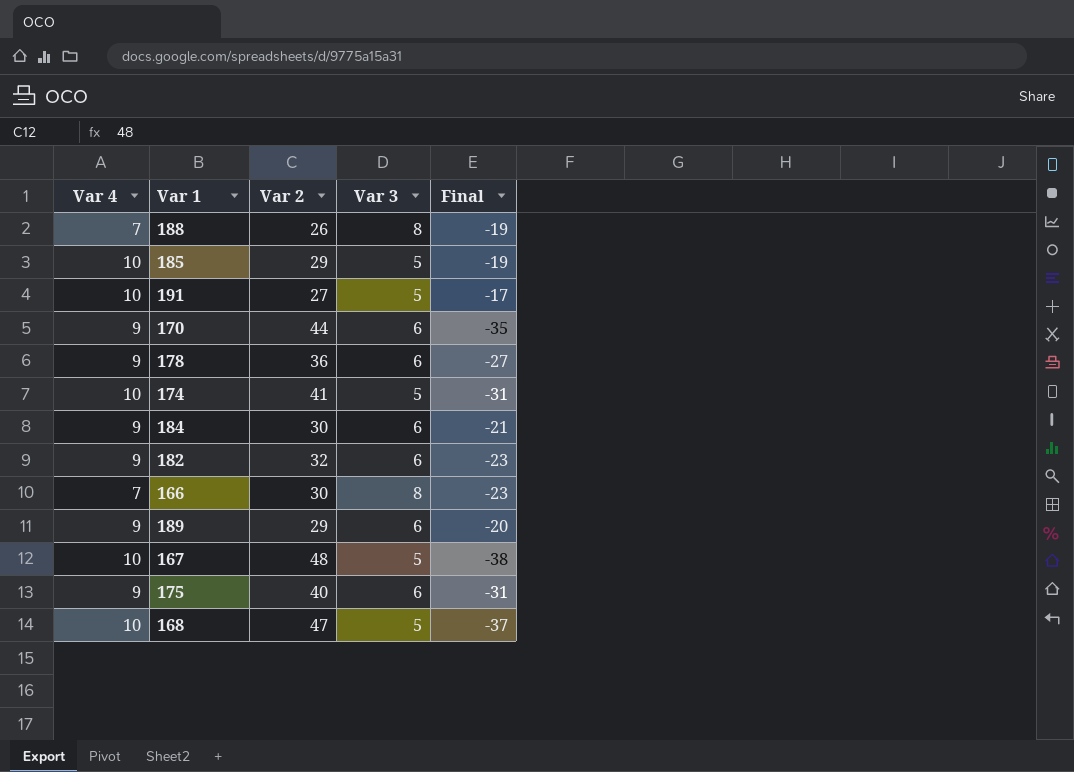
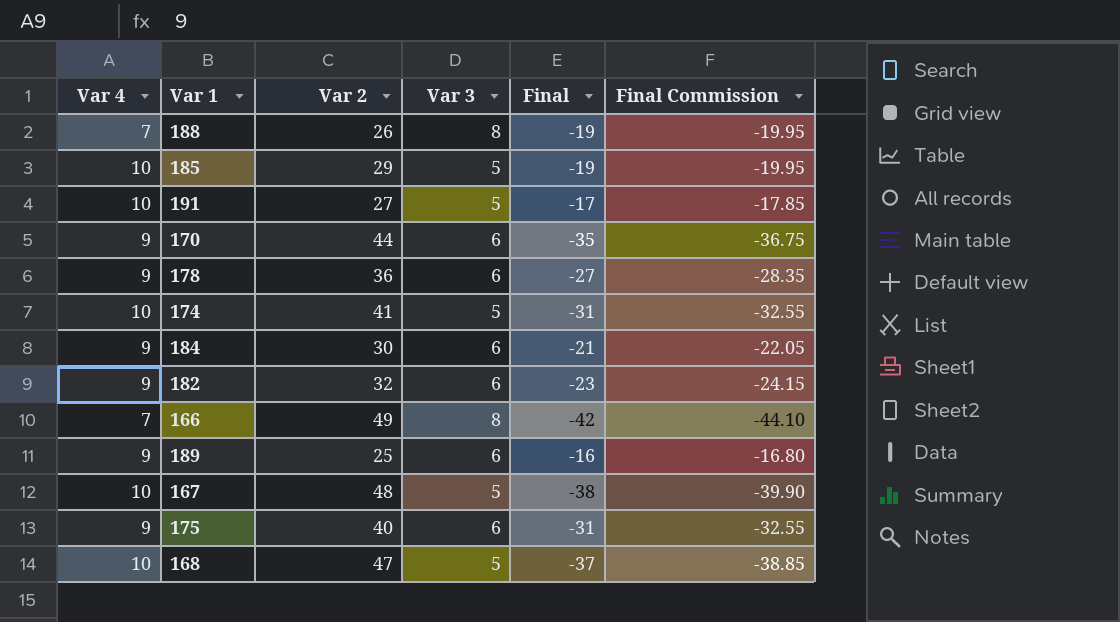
column Final Commission | formula: none -> [Final] * 1.05
166 | Var 2: 30 -> 49
166 | Final: -23 -> -42
189 | Var 2: 29 -> 25
189 | Final: -20 -> -16

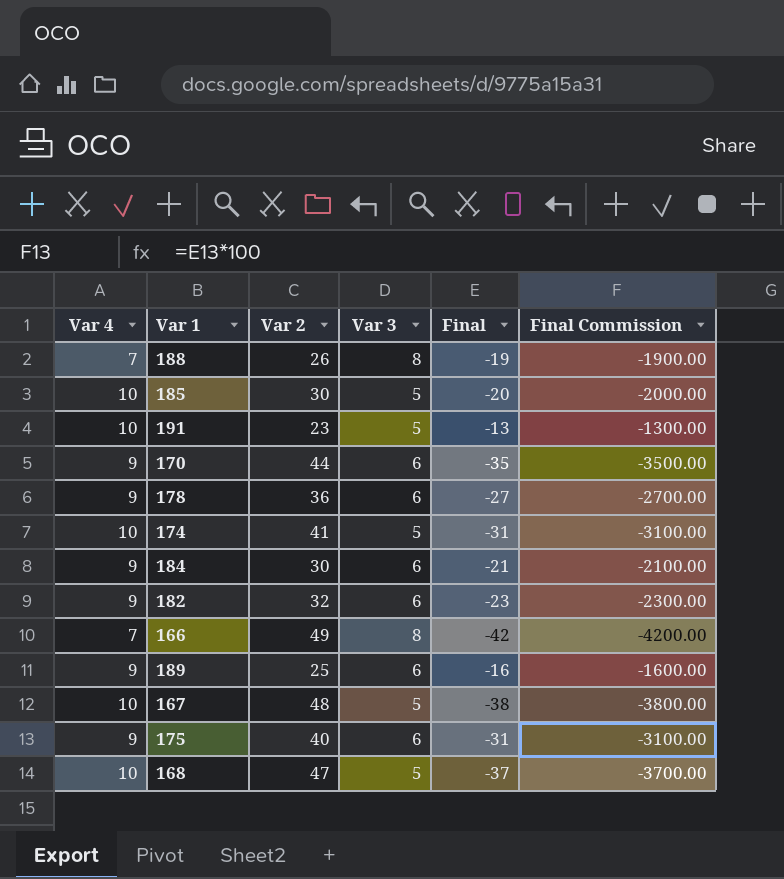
column Final Commission | formula: [Final] * 1.05 -> [Final] * 100
185 | Var 2: 29 -> 30
185 | Final: -19 -> -20
191 | Var 2: 27 -> 23
191 | Final: -17 -> -13

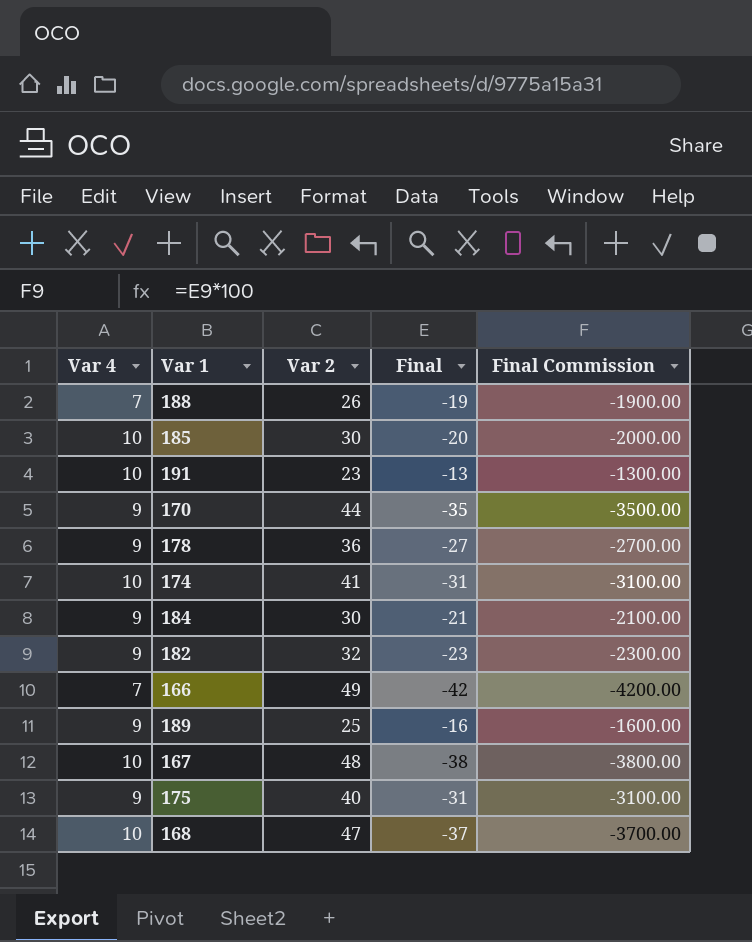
column Var 3 | position: 4 -> none

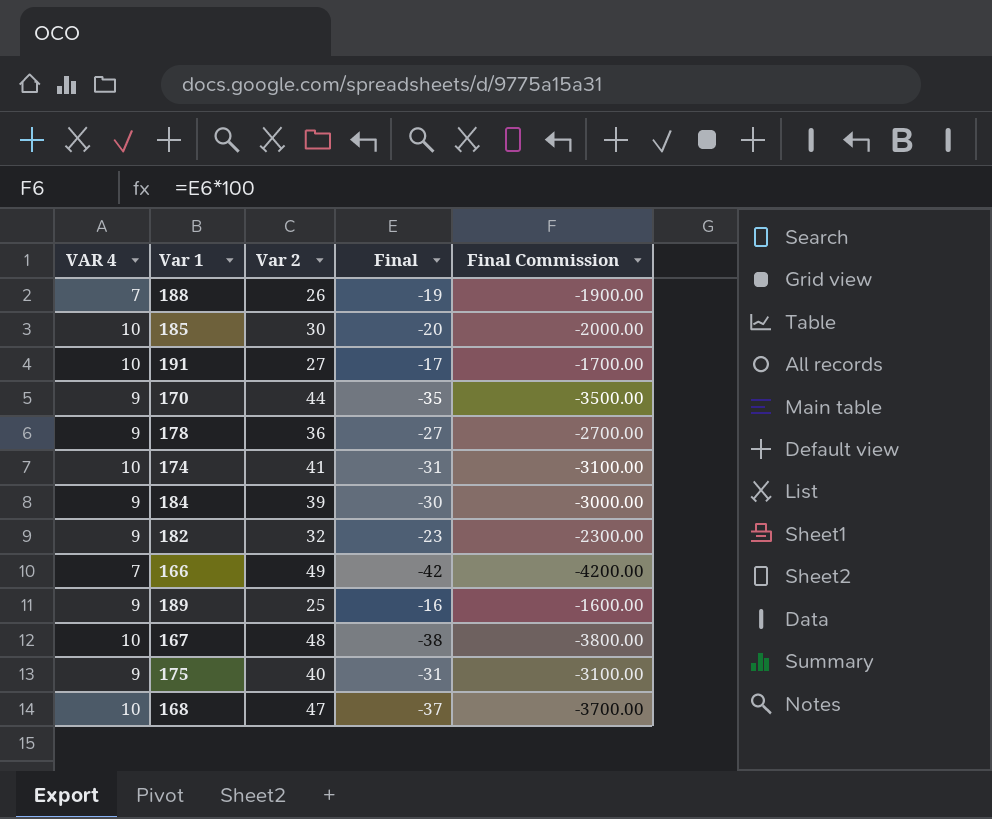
column name: Var 4 -> VAR 4
191 | Var 2: 23 -> 27
191 | Final: -13 -> -17
191 | Final Commission: -1300.00 -> -1700.00
184 | Var 2: 30 -> 39
184 | Final: -21 -> -30
184 | Final Commission: -2100.00 -> -3000.00

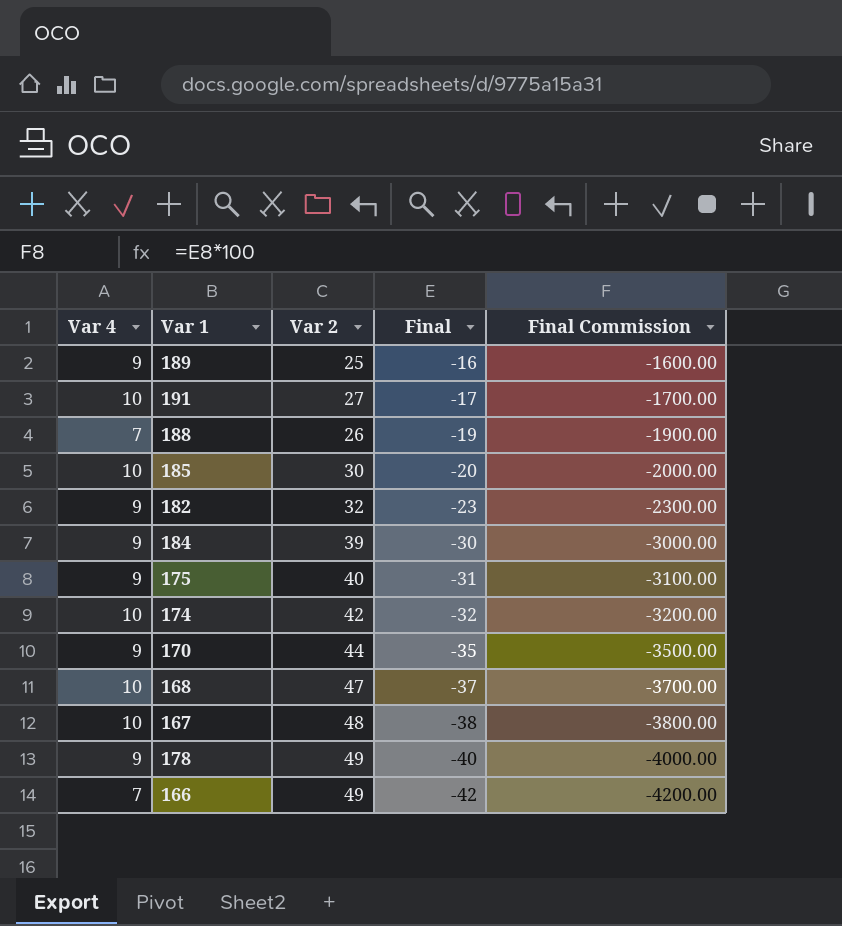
row order: none -> Final descending
column name: VAR 4 -> Var 4
174 | Var 2: 41 -> 42
174 | Final: -31 -> -32
174 | Final Commission: -3100.00 -> -3200.00
178 | Var 2: 36 -> 49
178 | Final: -27 -> -40
178 | Final Commission: -2700.00 -> -4000.00

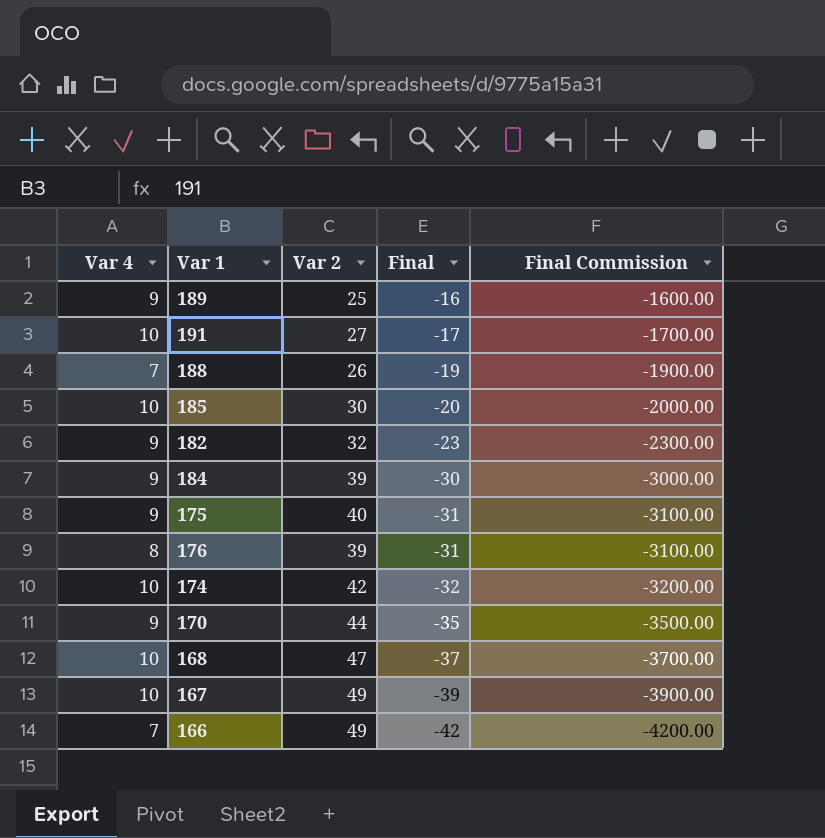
row 178: 9 | 49 | -40 | -4000.00 -> none
row 176: none -> 8 | 39 | -31 | -3100.00
167 | Var 2: 48 -> 49
167 | Final: -38 -> -39
167 | Final Commission: -3800.00 -> -3900.00

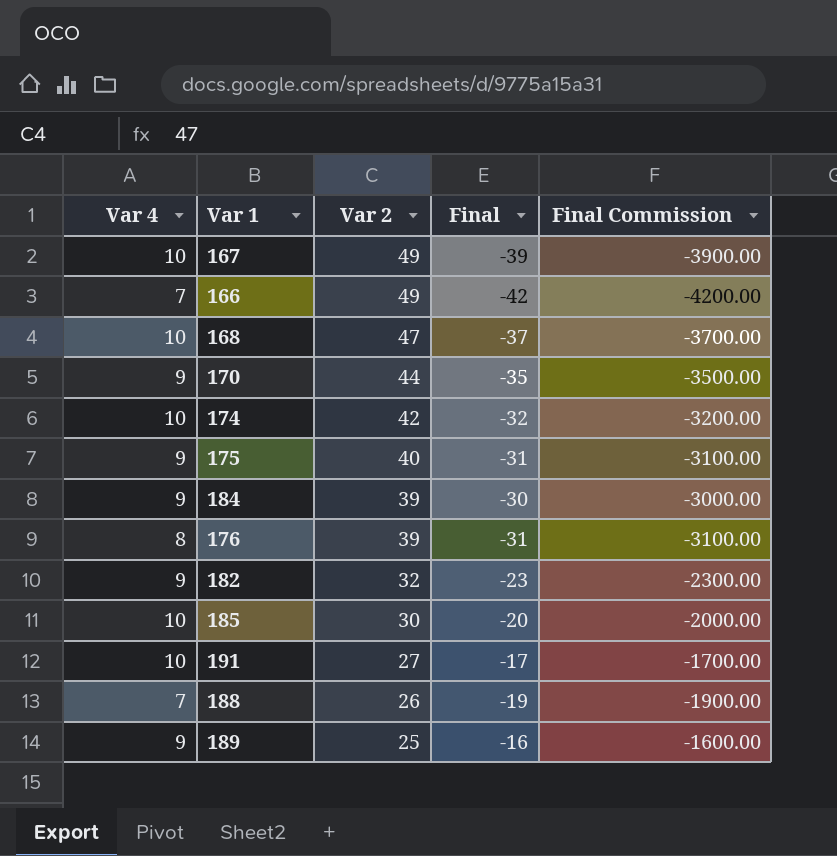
row order: Final descending -> Var 2 descending

